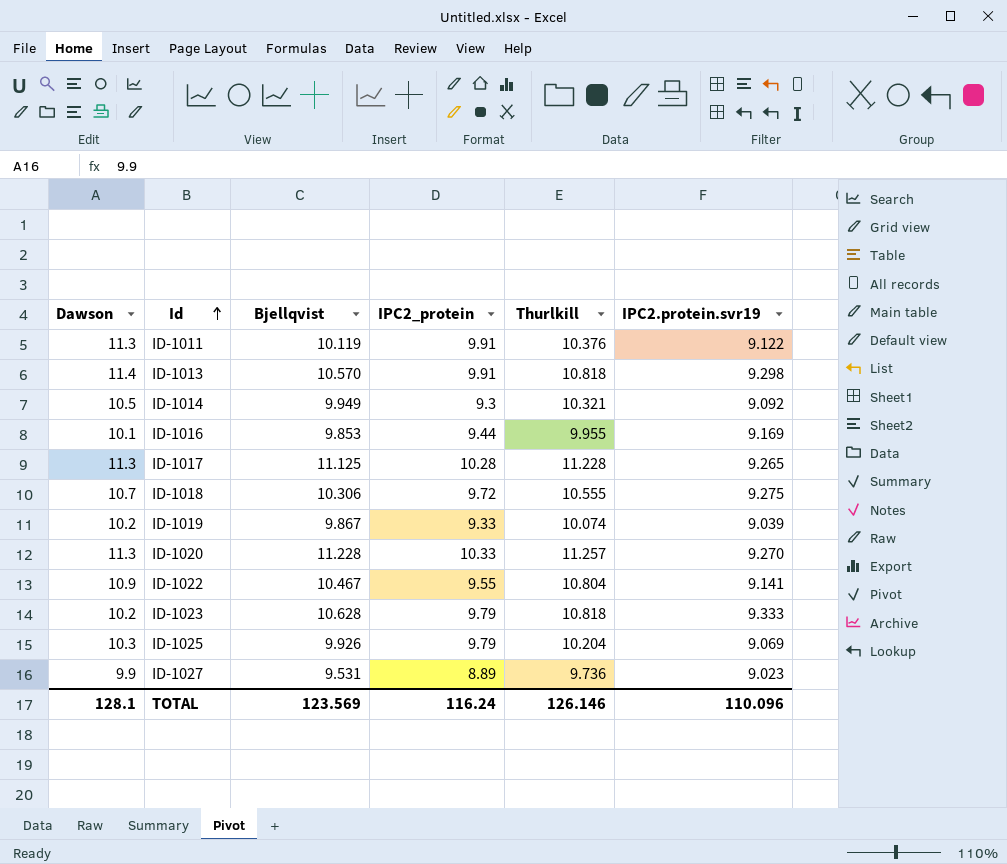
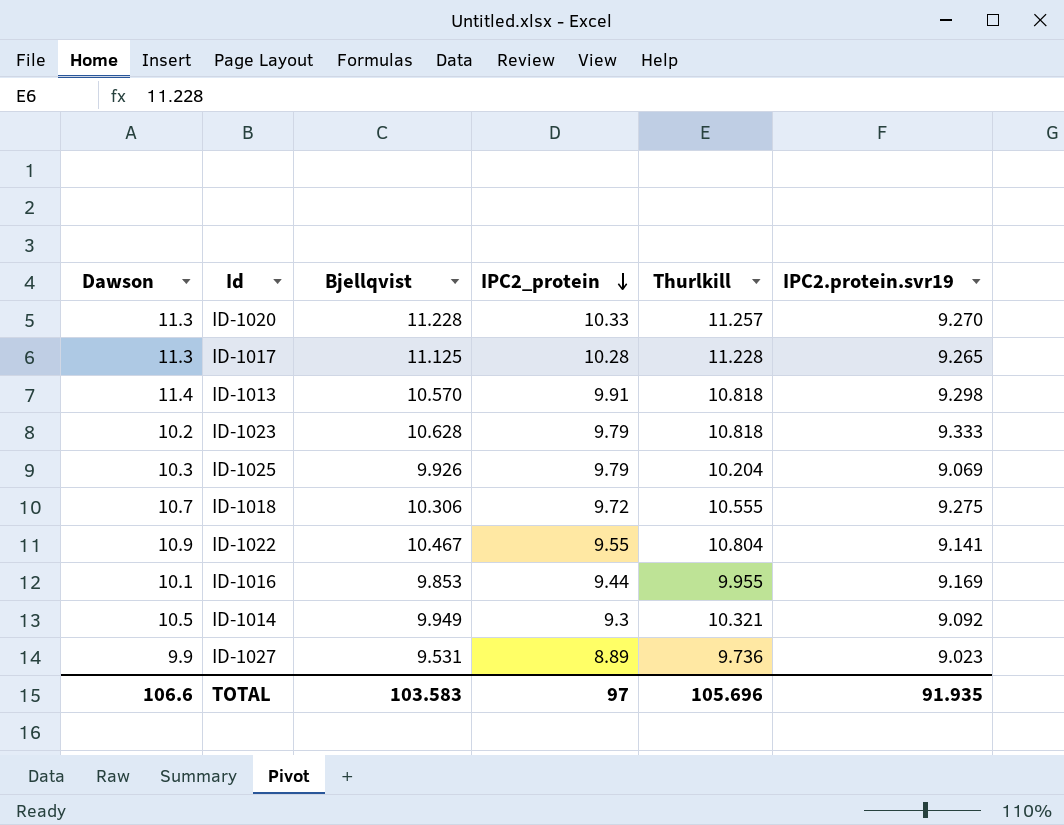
row order: Id ascending -> IPC2_protein descending
row ID-1011: 11.3 | 10.119 | 9.91 | 10.376 | 9.122 -> none
row ID-1019: 10.2 | 9.867 | 9.33 | 10.074 | 9.039 -> none
TOTAL | Dawson: 128.1 -> 106.6
TOTAL | Bjellqvist: 123.569 -> 103.583
TOTAL | IPC2_protein: 116.24 -> 97
TOTAL | Thurlkill: 126.146 -> 105.696
TOTAL | IPC2.protein.svr19: 110.096 -> 91.935

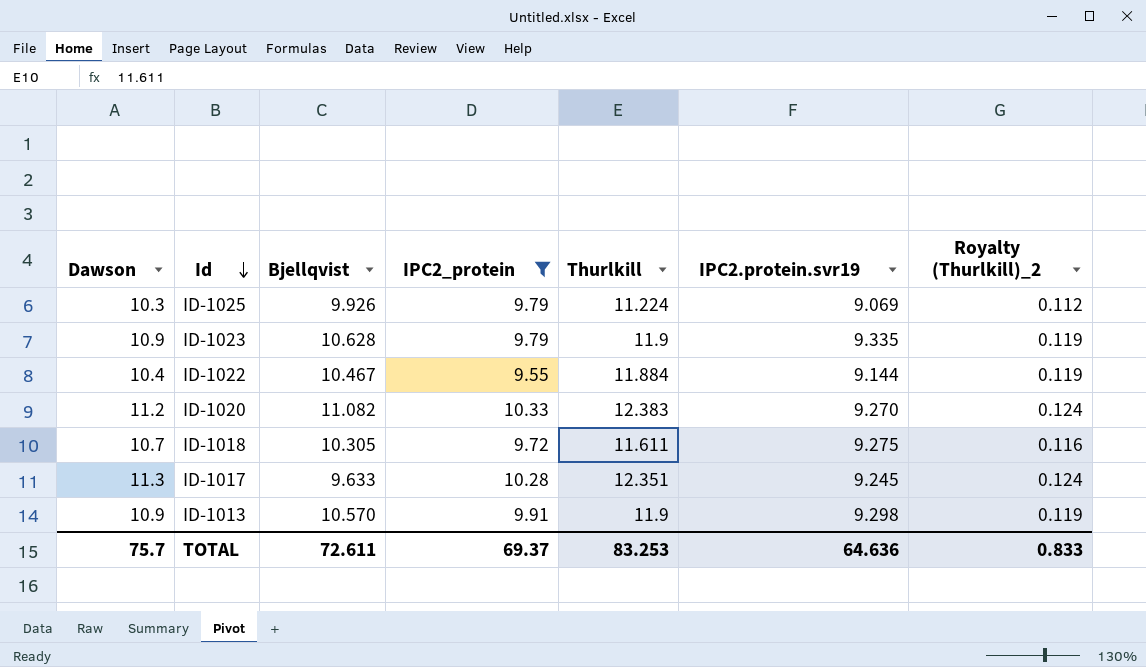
filter: none -> IPC2_protein >= 9.55
row order: IPC2_protein descending -> Id descending
column Royalty (Thurlkill)_2 | formula: none -> [Thurlkill] * 0.01
ID-1025 | Thurlkill: 10.204 -> 11.224
ID-1023 | Dawson: 10.2 -> 10.9
ID-1023 | Thurlkill: 10.818 -> 11.9
ID-1023 | IPC2.protein.svr19: 9.333 -> 9.335
ID-1022 | Dawson: 10.9 -> 10.4
ID-1022 | Thurlkill: 10.804 -> 11.884
ID-1022 | IPC2.protein.svr19: 9.141 -> 9.144
ID-1020 | Dawson: 11.3 -> 11.2
ID-1020 | Bjellqvist: 11.228 -> 11.082
ID-1020 | Thurlkill: 11.257 -> 12.383
ID-1018 | Bjellqvist: 10.306 -> 10.305
ID-1018 | Thurlkill: 10.555 -> 11.611
ID-1017 | Bjellqvist: 11.125 -> 9.633
ID-1017 | Thurlkill: 11.228 -> 12.351
ID-1017 | IPC2.protein.svr19: 9.265 -> 9.245
ID-1013 | Dawson: 11.4 -> 10.9
ID-1013 | Thurlkill: 10.818 -> 11.9
TOTAL | Dawson: 106.6 -> 75.7
TOTAL | Bjellqvist: 103.583 -> 72.611
TOTAL | IPC2_protein: 97 -> 69.37
TOTAL | Thurlkill: 105.696 -> 83.253
TOTAL | IPC2.protein.svr19: 91.935 -> 64.636

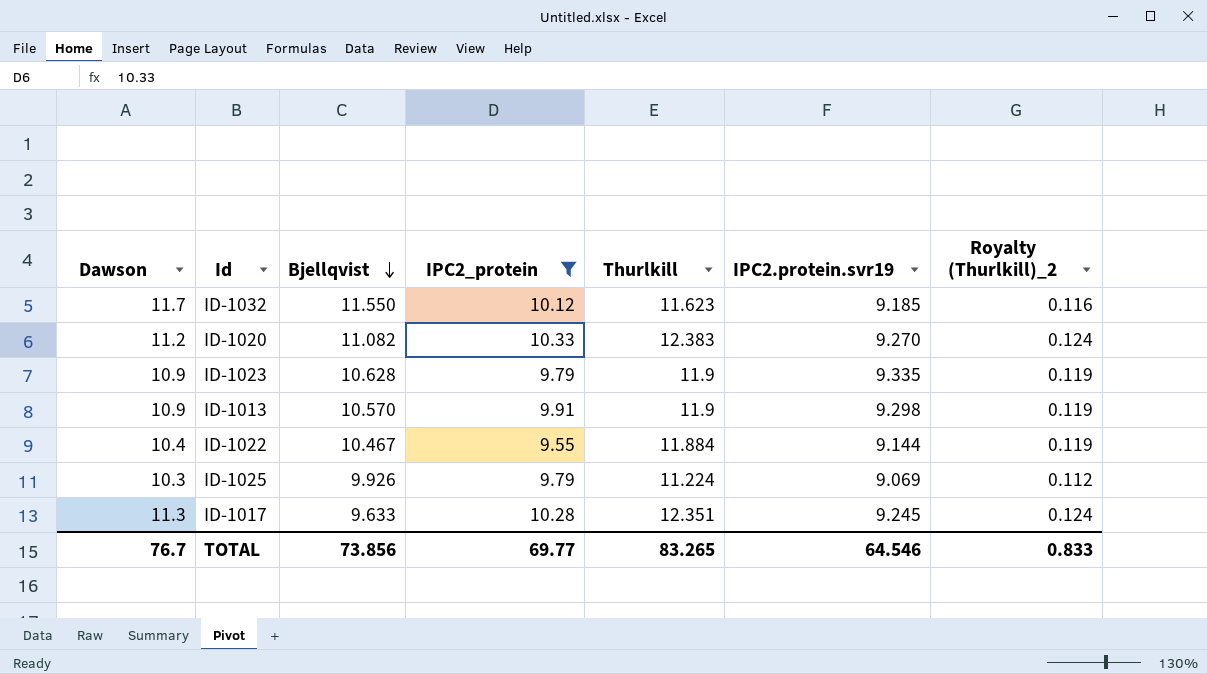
row order: Id descending -> Bjellqvist descending
row ID-1018: 10.7 | 10.305 | 9.72 | 11.611 | 9.275 | 0.116 -> none
row ID-1032: none -> 11.7 | 11.550 | 10.12 | 11.623 | 9.185 | 0.116
TOTAL | Dawson: 75.7 -> 76.7
TOTAL | Bjellqvist: 72.611 -> 73.856
TOTAL | IPC2_protein: 69.37 -> 69.77
TOTAL | Thurlkill: 83.253 -> 83.265
TOTAL | IPC2.protein.svr19: 64.636 -> 64.546

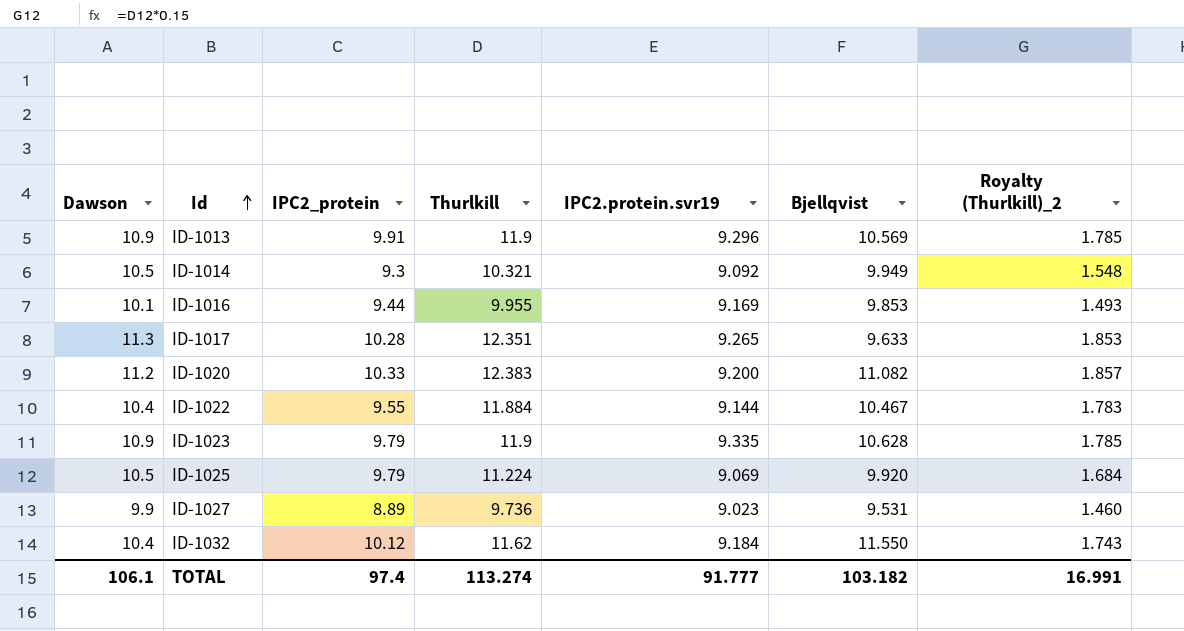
filter: IPC2_protein >= 9.55 -> none
row order: Bjellqvist descending -> Id ascending
column Bjellqvist | position: 3 -> 6
column Royalty (Thurlkill)_2 | formula: [Thurlkill] * 0.01 -> [Thurlkill] * 0.15
ID-1013 | IPC2.protein.svr19: 9.298 -> 9.296
ID-1013 | Bjellqvist: 10.570 -> 10.569
ID-1017 | IPC2.protein.svr19: 9.245 -> 9.265
ID-1020 | IPC2.protein.svr19: 9.270 -> 9.200
ID-1025 | Dawson: 10.3 -> 10.5
ID-1025 | Bjellqvist: 9.926 -> 9.920
ID-1032 | Dawson: 11.7 -> 10.4
ID-1032 | Thurlkill: 11.623 -> 11.62
ID-1032 | IPC2.protein.svr19: 9.185 -> 9.184
TOTAL | Dawson: 76.7 -> 106.1
TOTAL | IPC2_protein: 69.77 -> 97.4
TOTAL | Thurlkill: 83.265 -> 113.274
TOTAL | IPC2.protein.svr19: 64.546 -> 91.777
TOTAL | Bjellqvist: 73.856 -> 103.182
TOTAL | Royalty (Thurlkill)_2: 0.833 -> 16.991

